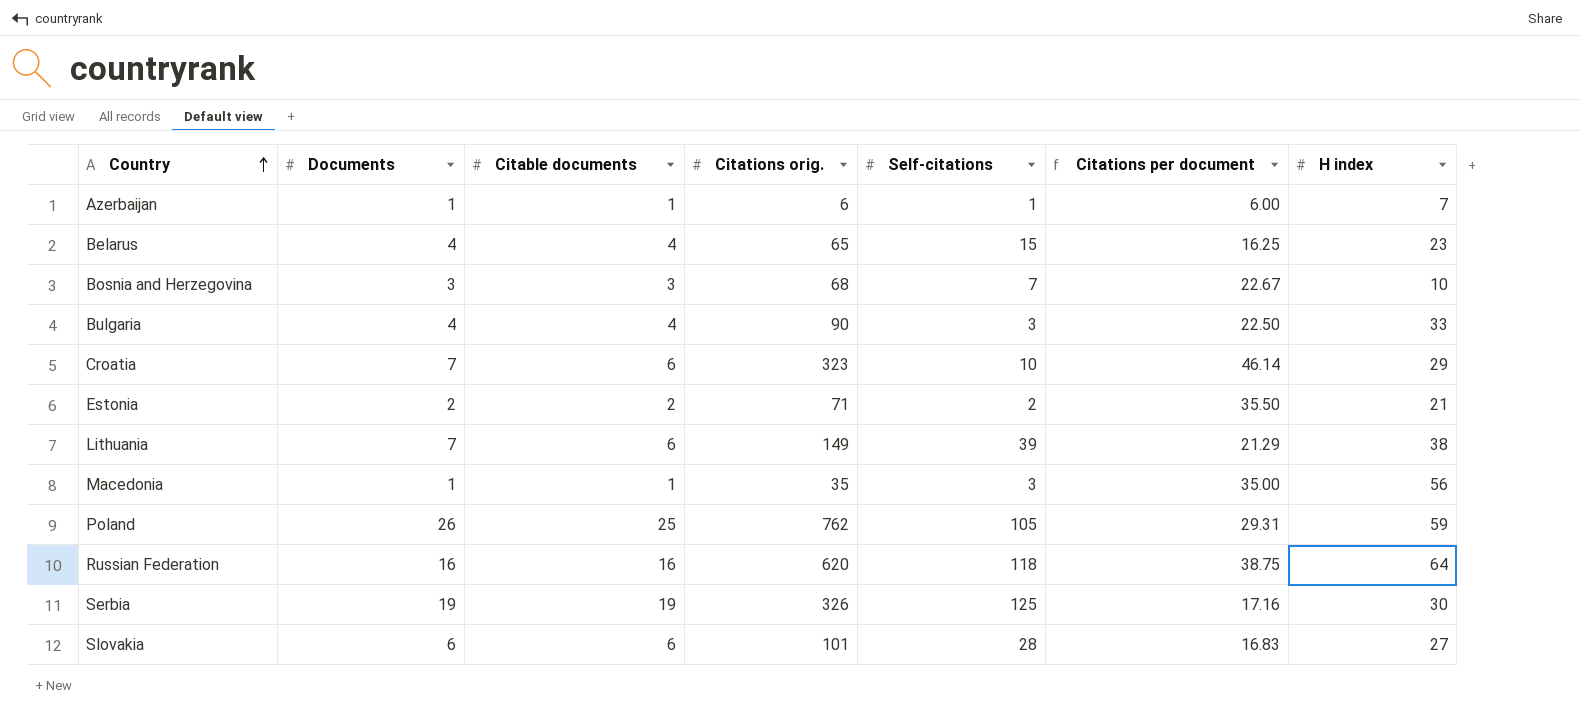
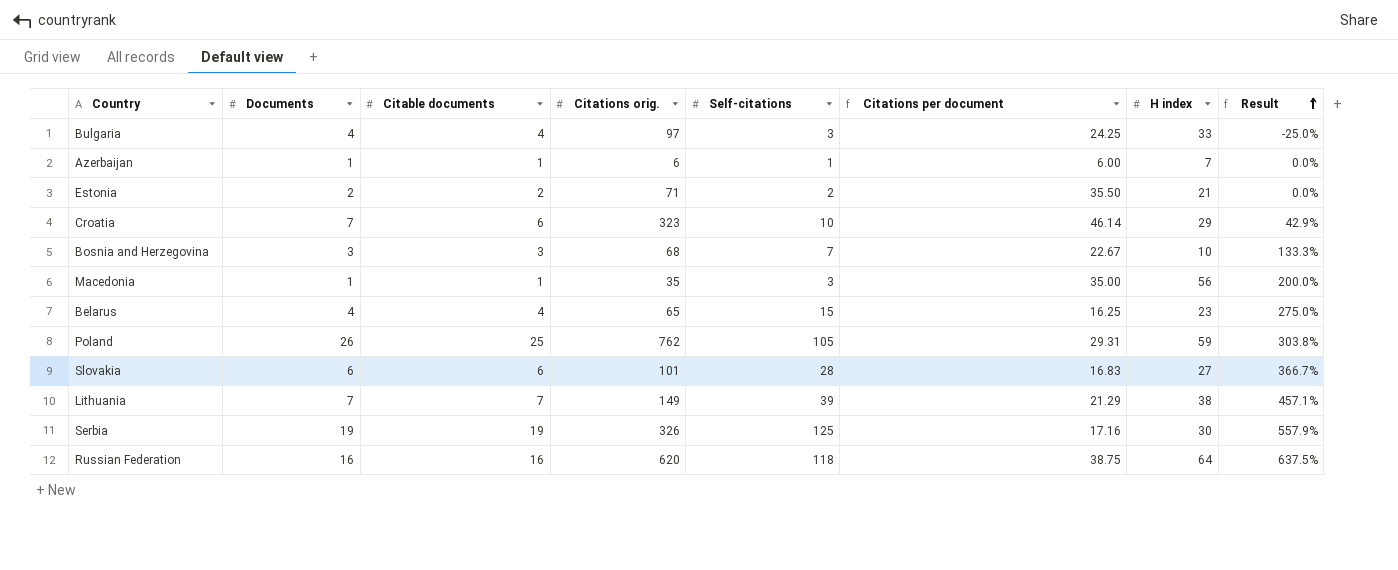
row order: Country ascending -> Result ascending
column Result | formula: none -> ([Self-citations] - [Documents]) / [Documents]
Bulgaria | Citations orig.: 90 -> 97
Bulgaria | Citations per document: 22.50 -> 24.25
Lithuania | Citable documents: 6 -> 7

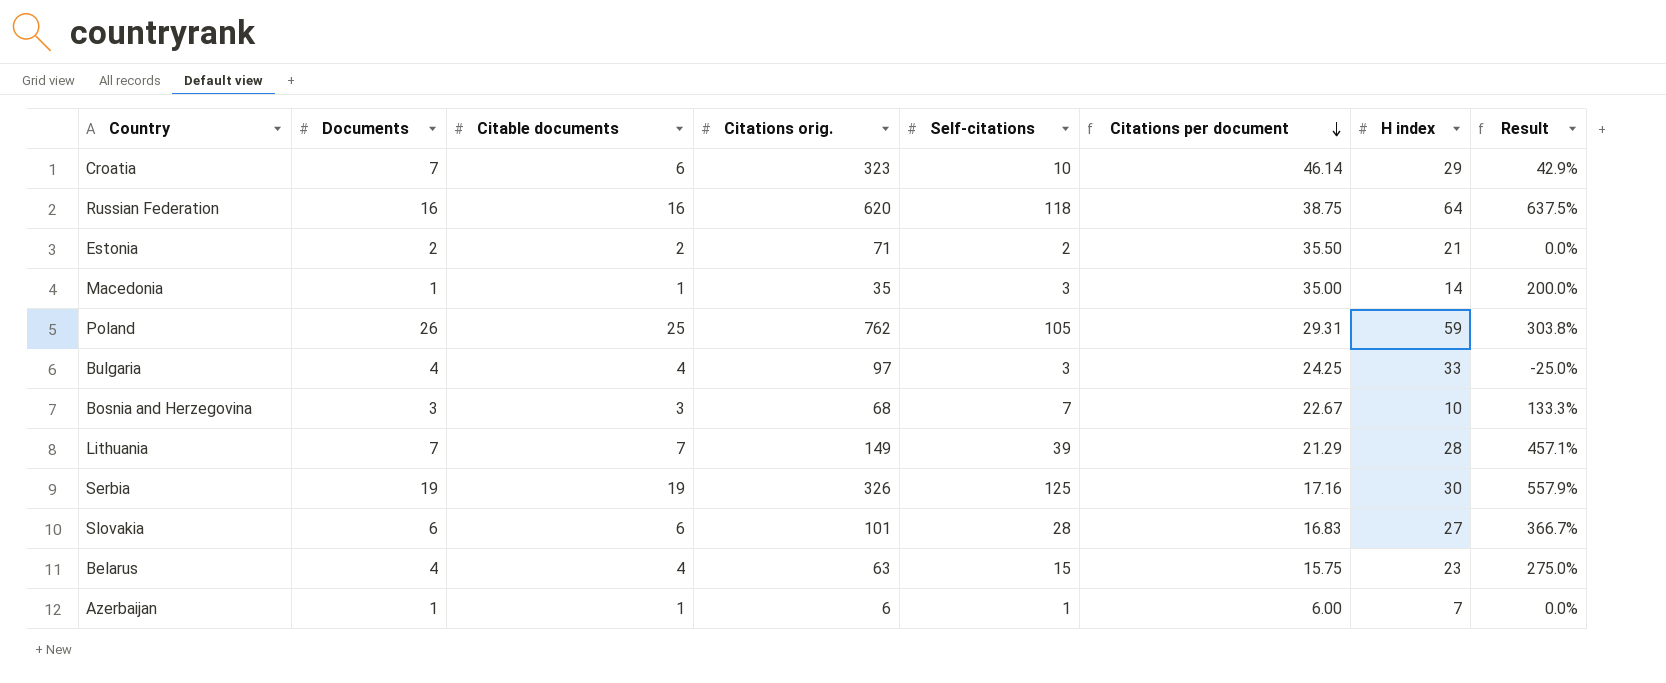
row order: Result ascending -> Citations per document descending
Macedonia | H index: 56 -> 14
Lithuania | H index: 38 -> 28
Belarus | Citations orig.: 65 -> 63
Belarus | Citations per document: 16.25 -> 15.75

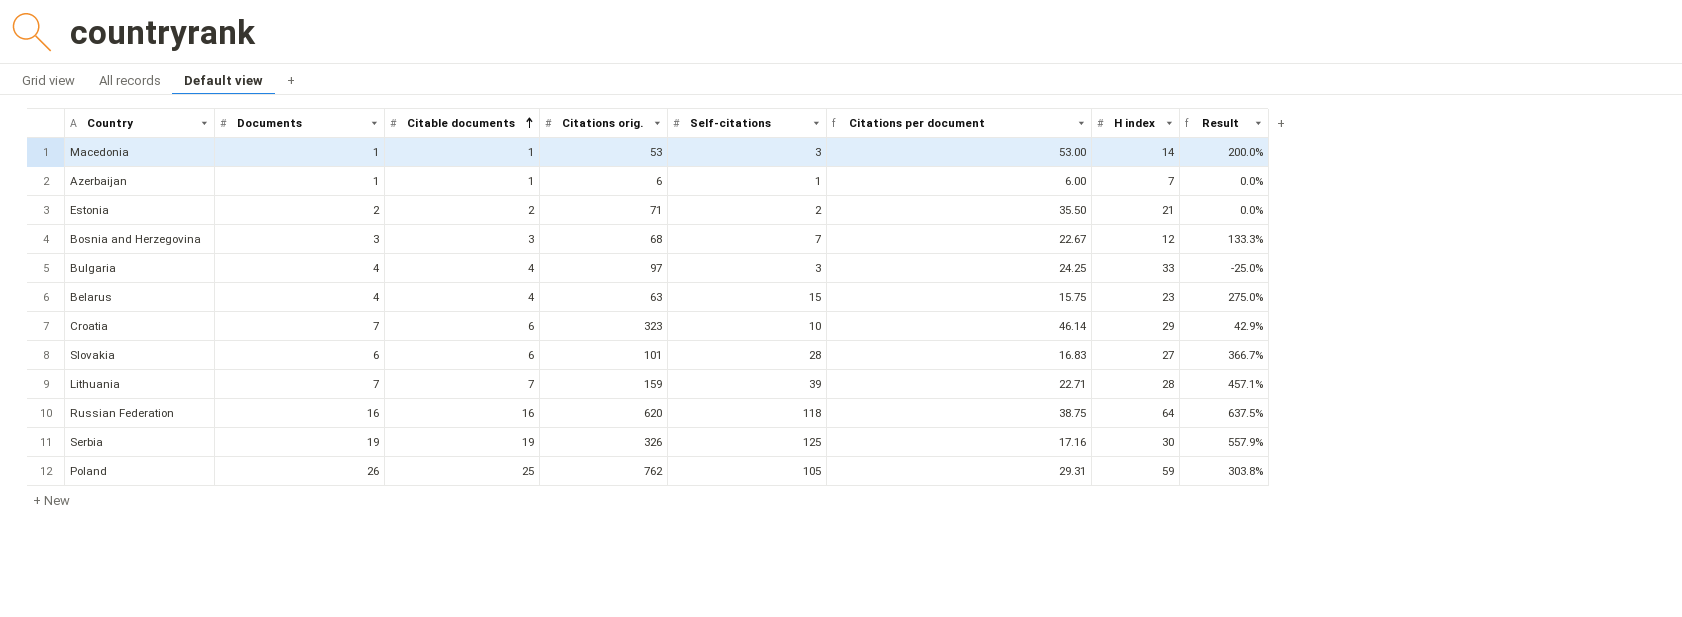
row order: Citations per document descending -> Citable documents ascending
Macedonia | Citations orig.: 35 -> 53
Macedonia | Citations per document: 35.00 -> 53.00
Bosnia and Herzegovina | H index: 10 -> 12
Lithuania | Citations orig.: 149 -> 159
Lithuania | Citations per document: 21.29 -> 22.71

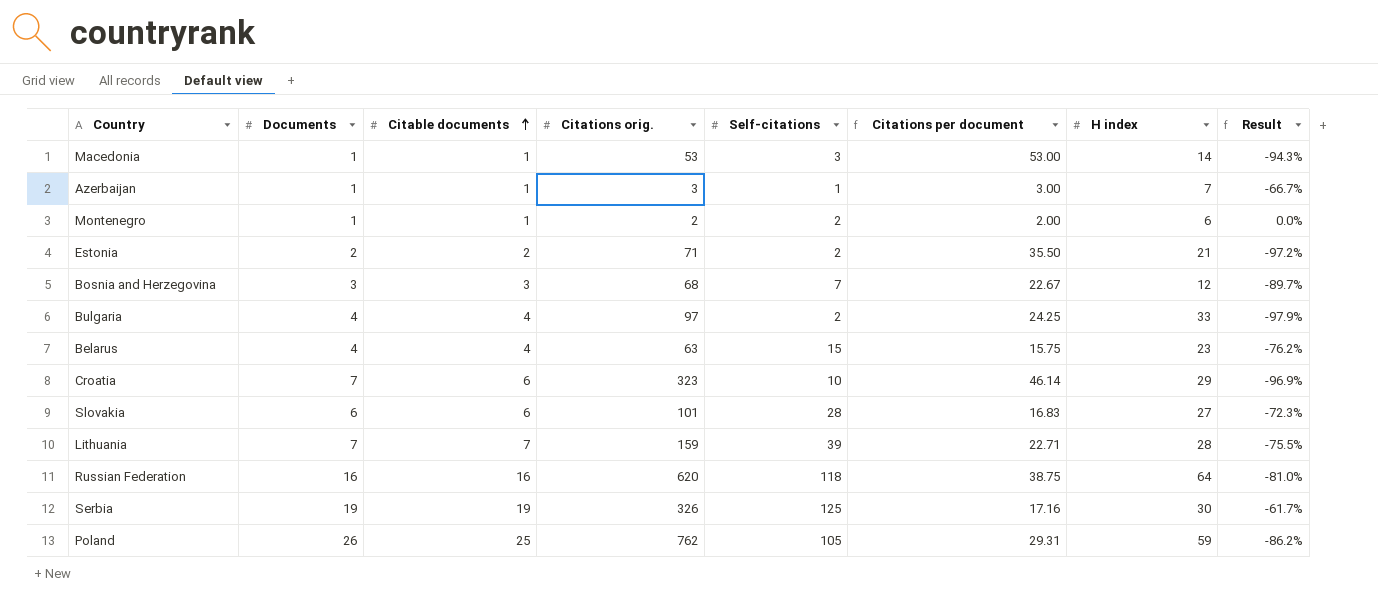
column Result | formula: ([Self-citations] - [Documents]) / [Documents] -> ([Self-citations] - [Citations orig.]) / [Citations orig.]
Azerbaijan | Citations orig.: 6 -> 3
Azerbaijan | Citations per document: 6.00 -> 3.00
row Montenegro: none -> 1 | 1 | 2 | 2 | 2.00 | 6 | 0.0%
Bulgaria | Self-citations: 3 -> 2

